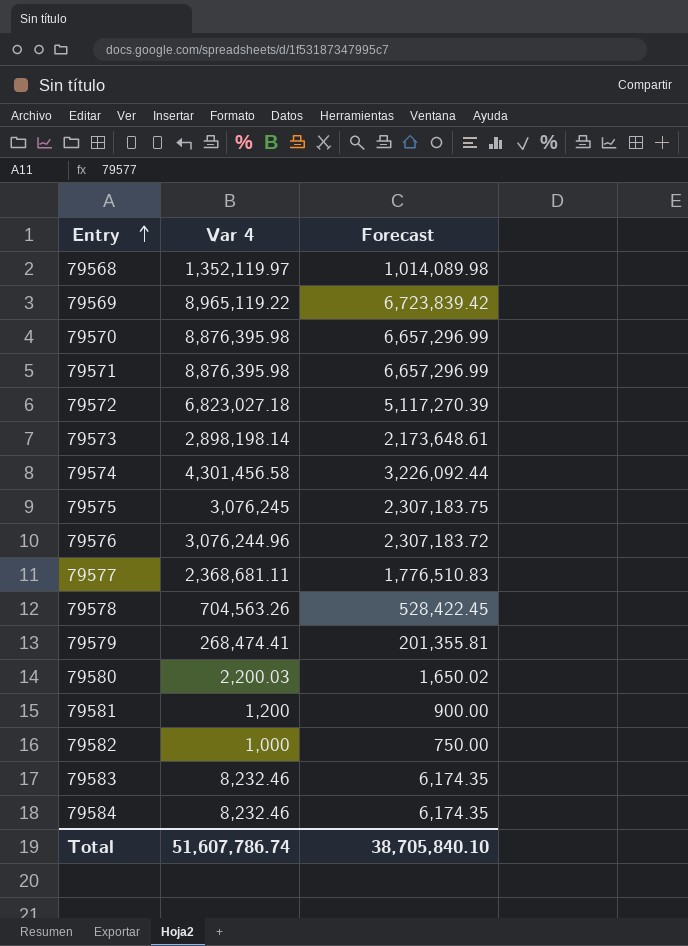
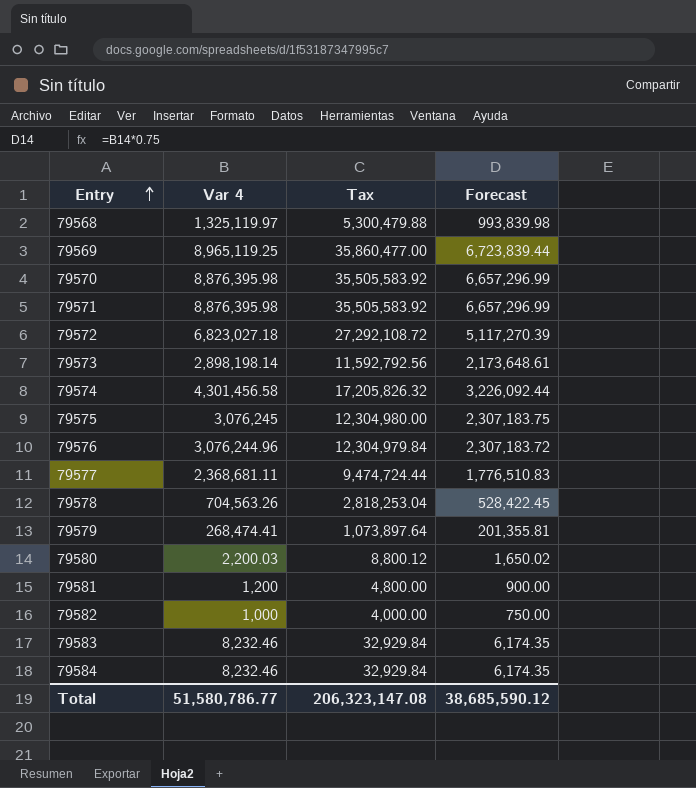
column Tax | formula: none -> [Var 4] * 4
79568 | Var 4: 1,352,119.97 -> 1,325,119.97
79568 | Forecast: 1,014,089.98 -> 993,839.98
79569 | Var 4: 8,965,119.22 -> 8,965,119.25
79569 | Forecast: 6,723,839.42 -> 6,723,839.44
Total | Var 4: 51,607,786.74 -> 51,580,786.77
Total | Forecast: 38,705,840.10 -> 38,685,590.12

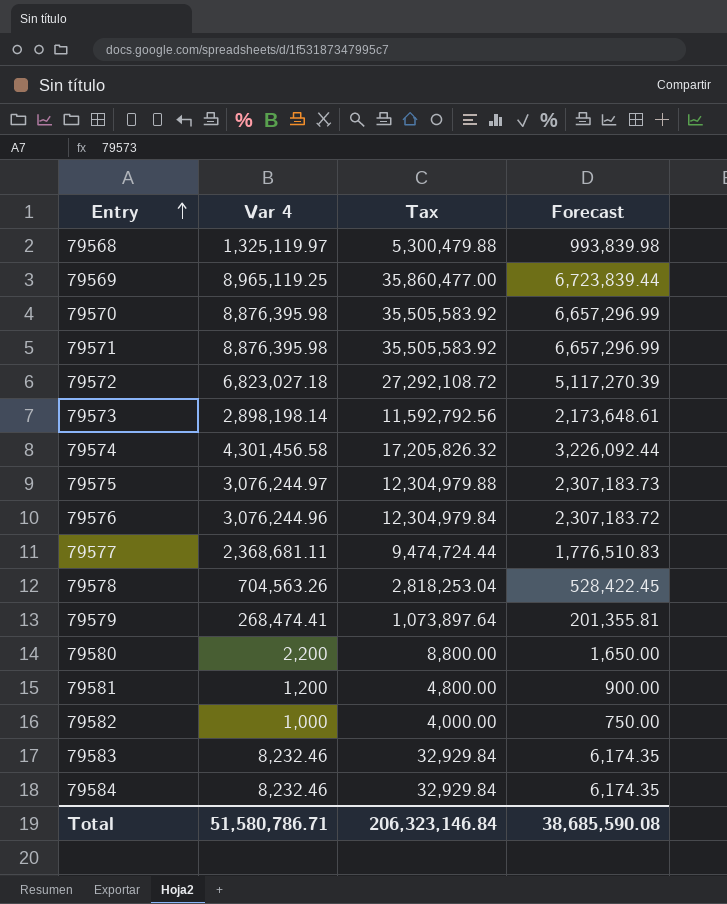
79575 | Var 4: 3,076,245 -> 3,076,244.97
79575 | Tax: 12,304,980.00 -> 12,304,979.88
79575 | Forecast: 2,307,183.75 -> 2,307,183.73
79580 | Var 4: 2,200.03 -> 2,200
79580 | Tax: 8,800.12 -> 8,800.00
79580 | Forecast: 1,650.02 -> 1,650.00
Total | Var 4: 51,580,786.77 -> 51,580,786.71
Total | Tax: 206,323,147.08 -> 206,323,146.84
Total | Forecast: 38,685,590.12 -> 38,685,590.08

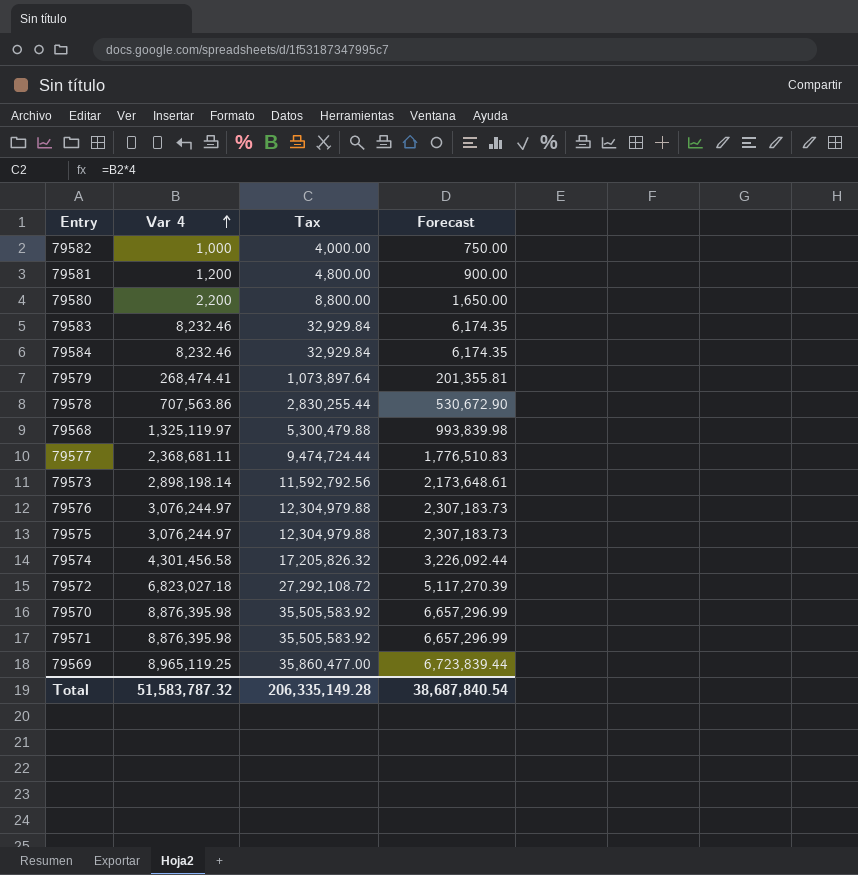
row order: Entry ascending -> Var 4 ascending
79578 | Var 4: 704,563.26 -> 707,563.86
79578 | Tax: 2,818,253.04 -> 2,830,255.44
79578 | Forecast: 528,422.45 -> 530,672.90
79576 | Var 4: 3,076,244.96 -> 3,076,244.97
79576 | Tax: 12,304,979.84 -> 12,304,979.88
79576 | Forecast: 2,307,183.72 -> 2,307,183.73
Total | Var 4: 51,580,786.71 -> 51,583,787.32
Total | Tax: 206,323,146.84 -> 206,335,149.28
Total | Forecast: 38,685,590.08 -> 38,687,840.54

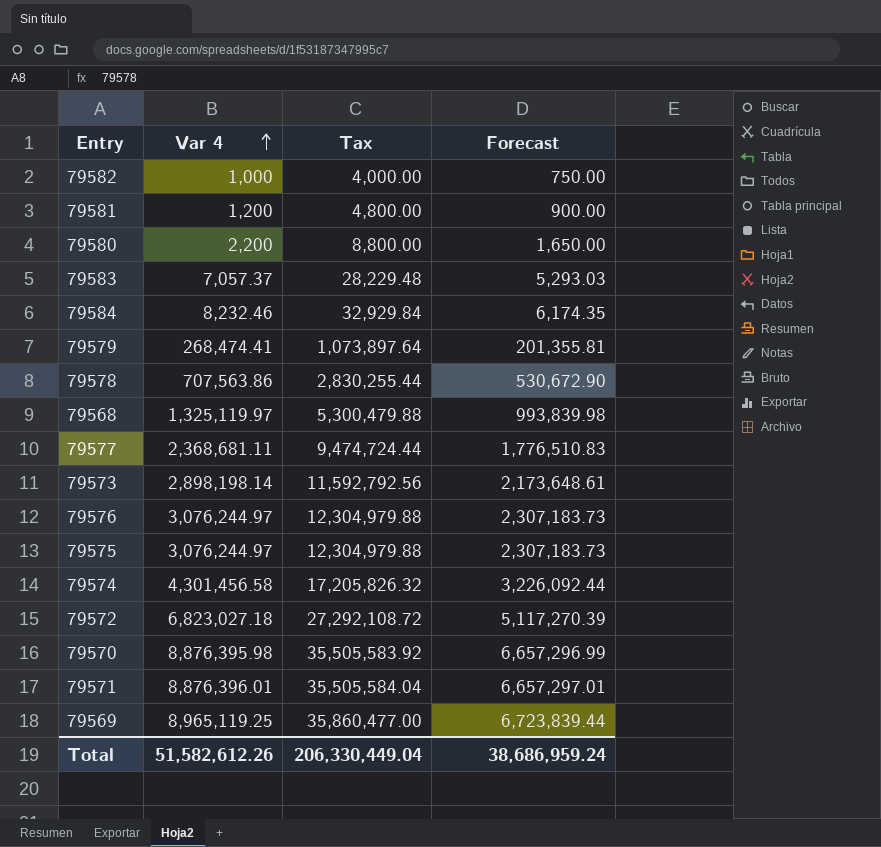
79583 | Var 4: 8,232.46 -> 7,057.37
79583 | Tax: 32,929.84 -> 28,229.48
79583 | Forecast: 6,174.35 -> 5,293.03
79571 | Var 4: 8,876,395.98 -> 8,876,396.01
79571 | Tax: 35,505,583.92 -> 35,505,584.04
79571 | Forecast: 6,657,296.99 -> 6,657,297.01
Total | Var 4: 51,583,787.32 -> 51,582,612.26
Total | Tax: 206,335,149.28 -> 206,330,449.04
Total | Forecast: 38,687,840.54 -> 38,686,959.24

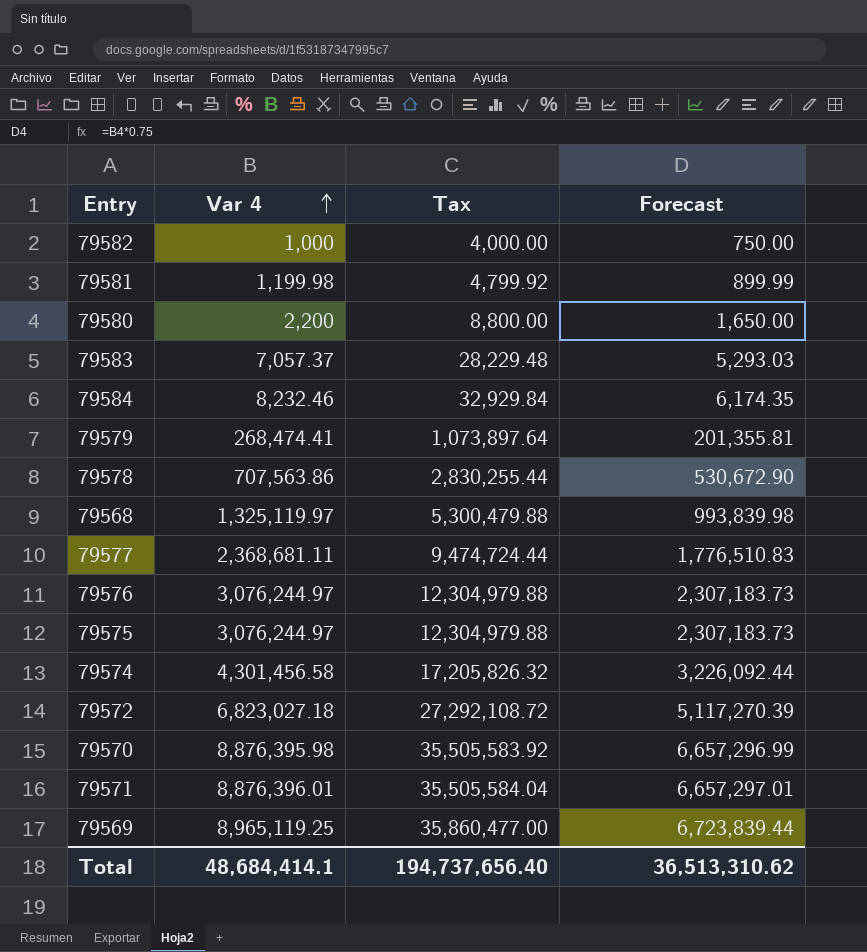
row 79573: 2,898,198.14 | 11,592,792.56 | 2,173,648.61 -> none
79581 | Var 4: 1,200 -> 1,199.98
79581 | Tax: 4,800.00 -> 4,799.92
79581 | Forecast: 900.00 -> 899.99
Total | Var 4: 51,582,612.26 -> 48,684,414.1
Total | Tax: 206,330,449.04 -> 194,737,656.40
Total | Forecast: 38,686,959.24 -> 36,513,310.62

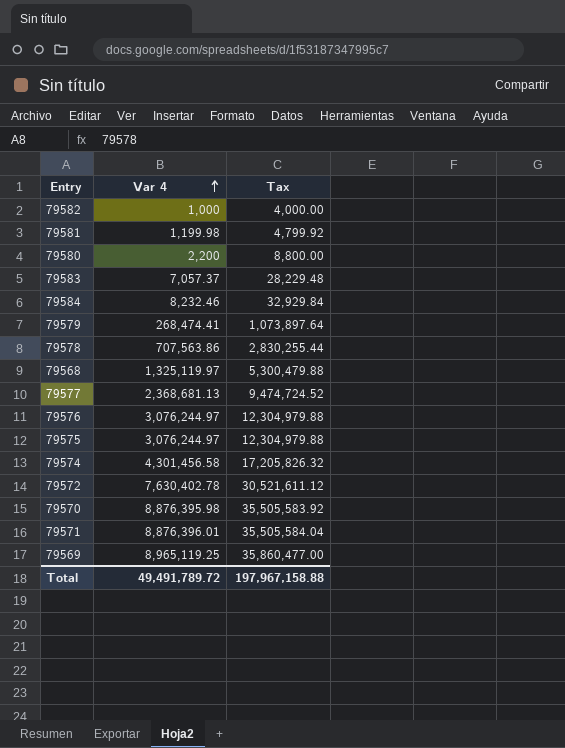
column Forecast | formula: [Var 4] * 0.75 -> none
79577 | Var 4: 2,368,681.11 -> 2,368,681.13
79577 | Tax: 9,474,724.44 -> 9,474,724.52
79572 | Var 4: 6,823,027.18 -> 7,630,402.78
79572 | Tax: 27,292,108.72 -> 30,521,611.12
Total | Var 4: 48,684,414.1 -> 49,491,789.72
Total | Tax: 194,737,656.40 -> 197,967,158.88

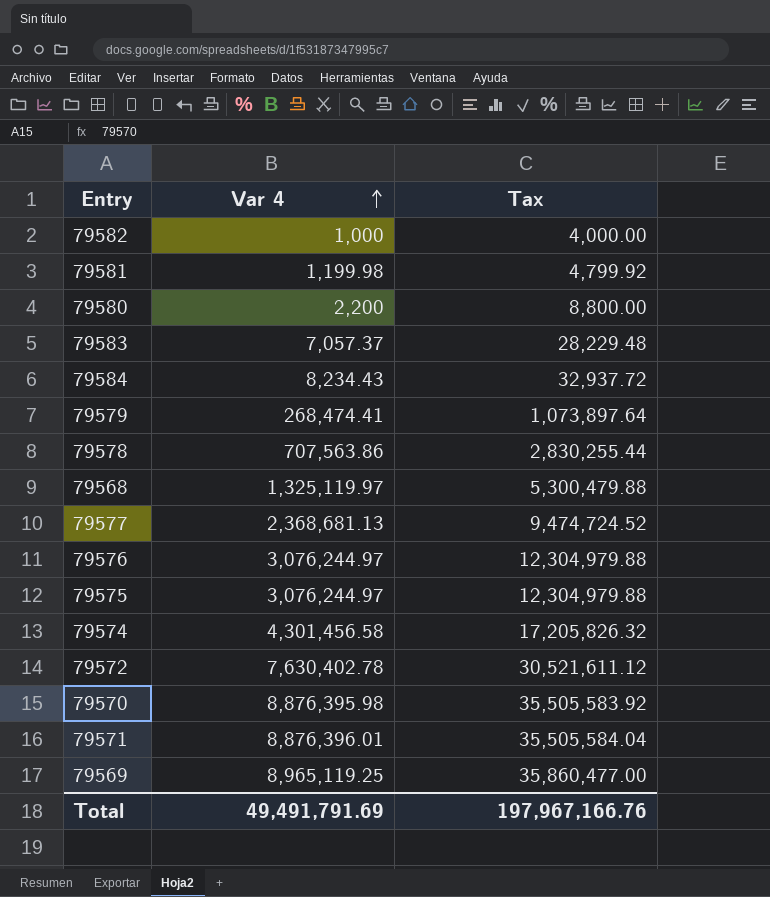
79584 | Var 4: 8,232.46 -> 8,234.43
79584 | Tax: 32,929.84 -> 32,937.72
Total | Var 4: 49,491,789.72 -> 49,491,791.69
Total | Tax: 197,967,158.88 -> 197,967,166.76

